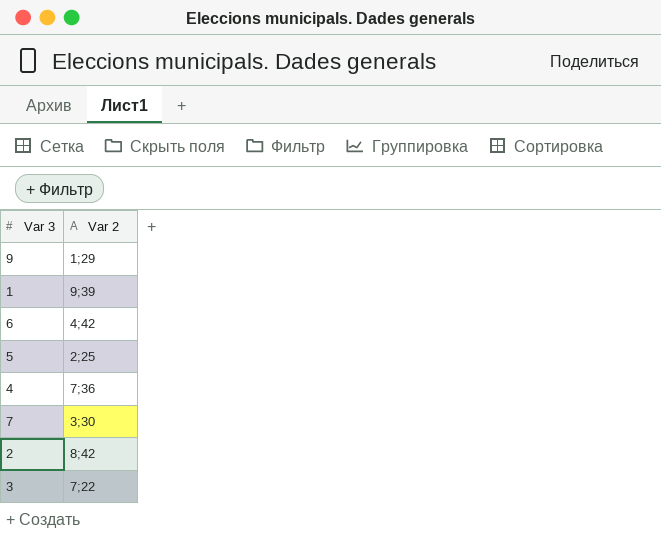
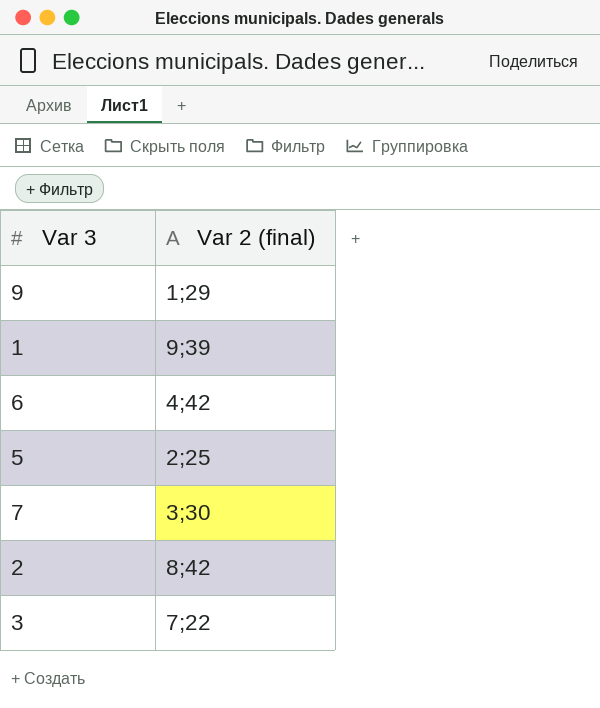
column name: Var 2 -> Var 2 (final)
row 4: 7;36 -> none

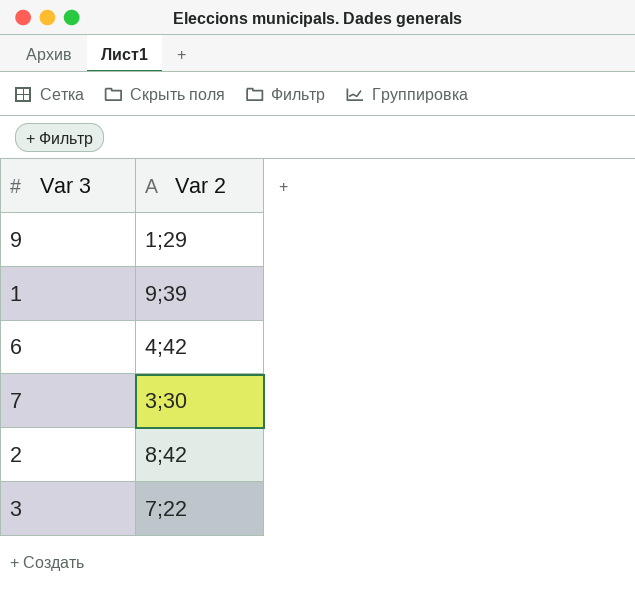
column name: Var 2 (final) -> Var 2
row 5: 2;25 -> none

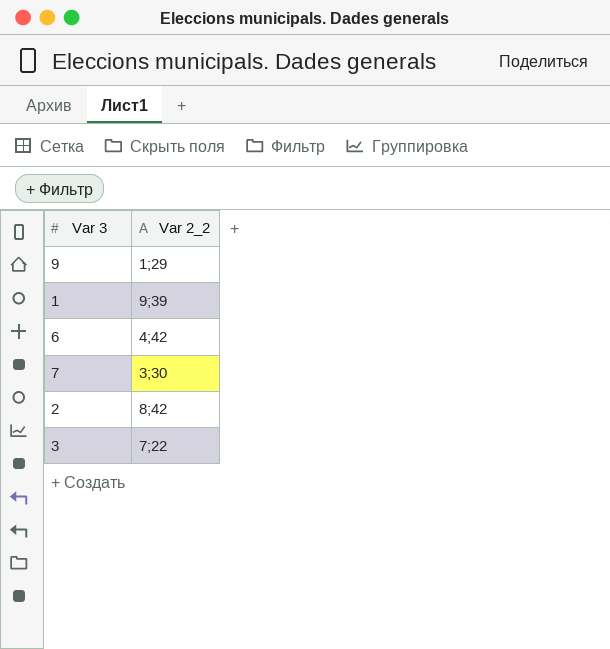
column name: Var 2 -> Var 2_2

